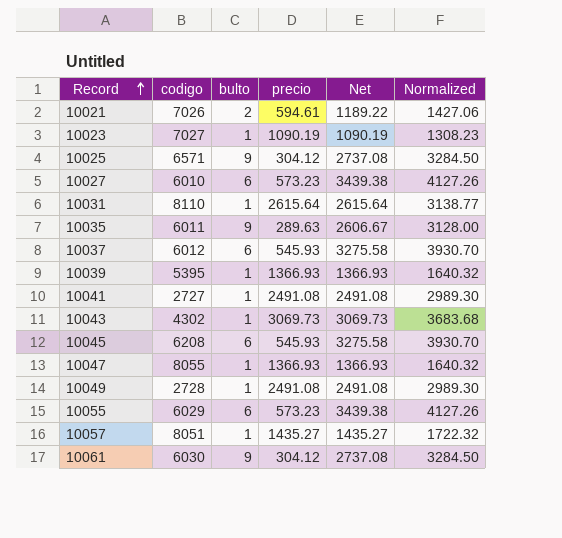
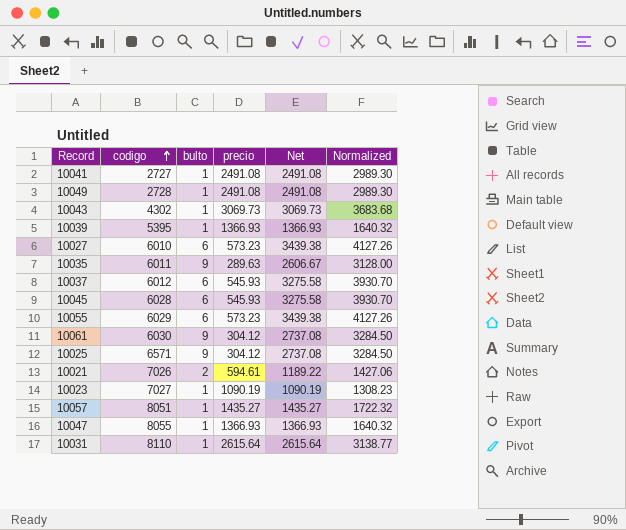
row order: Record ascending -> codigo ascending
10045 | codigo: 6208 -> 6028

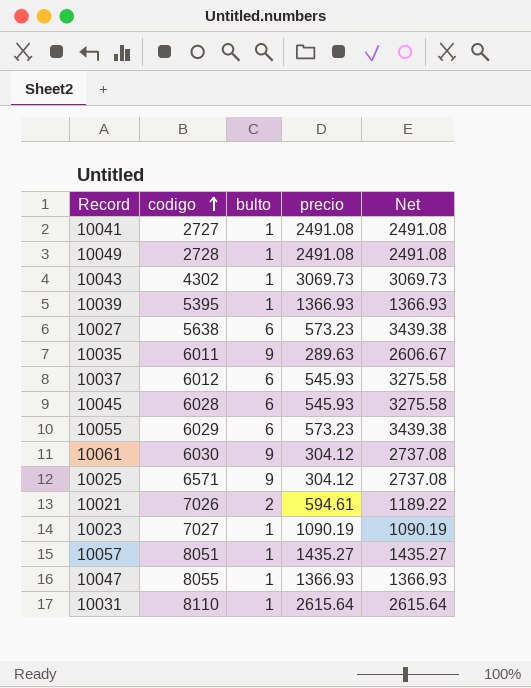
column Normalized | formula: [Net] * 1.2 -> none
10027 | codigo: 6010 -> 5638

